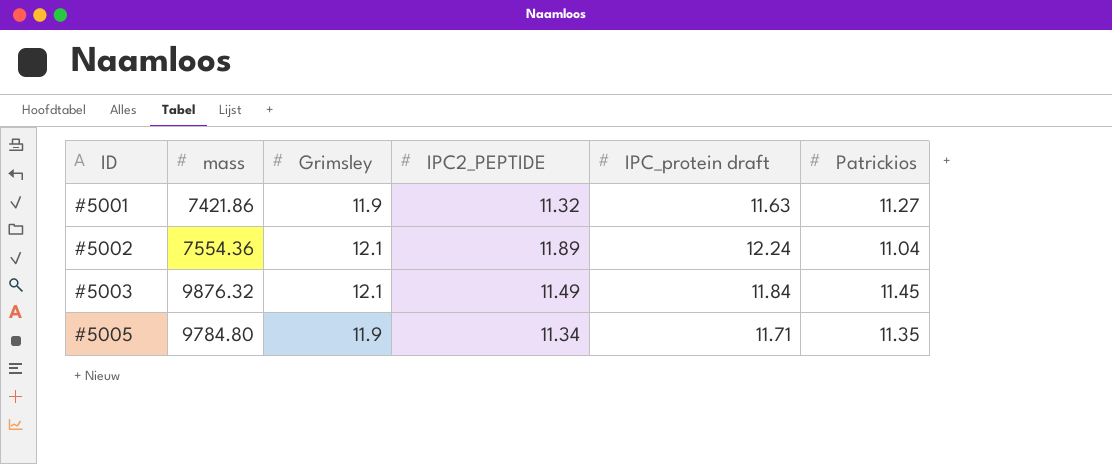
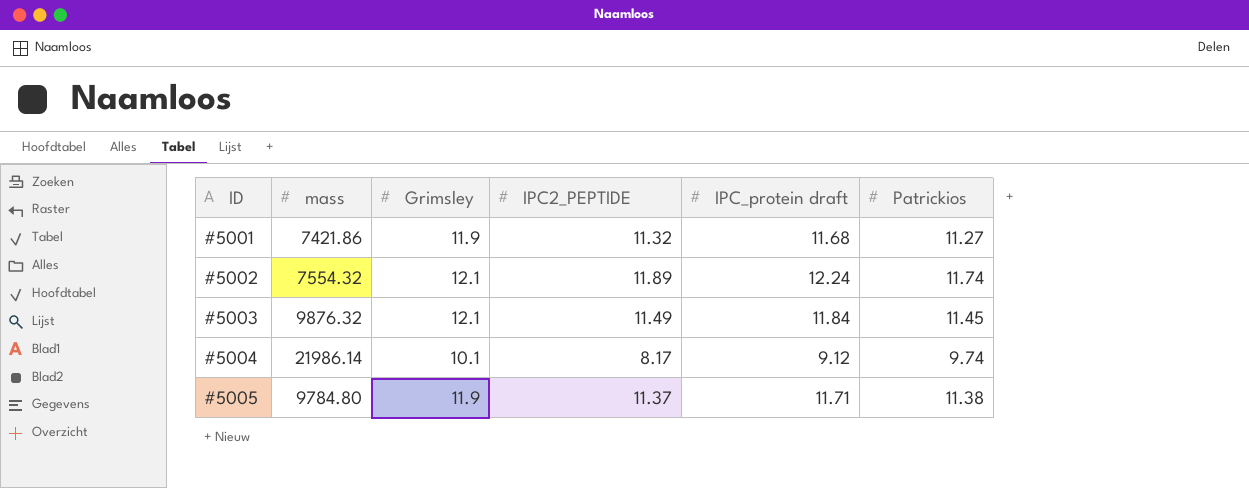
#5001 | IPC_protein draft: 11.63 -> 11.68
#5002 | mass: 7554.36 -> 7554.32
#5002 | Patrickios: 11.04 -> 11.74
row #5004: none -> 21986.14 | 10.1 | 8.17 | 9.12 | 9.74
#5005 | IPC2_PEPTIDE: 11.34 -> 11.37
#5005 | Patrickios: 11.35 -> 11.38

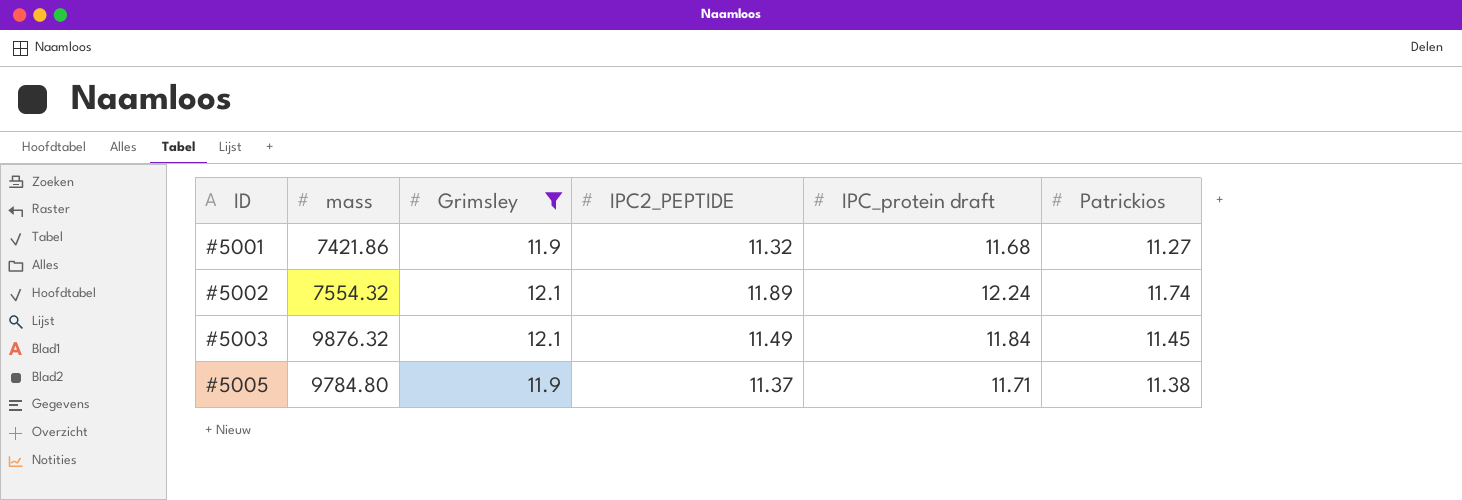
filter: none -> Grimsley != 10.1

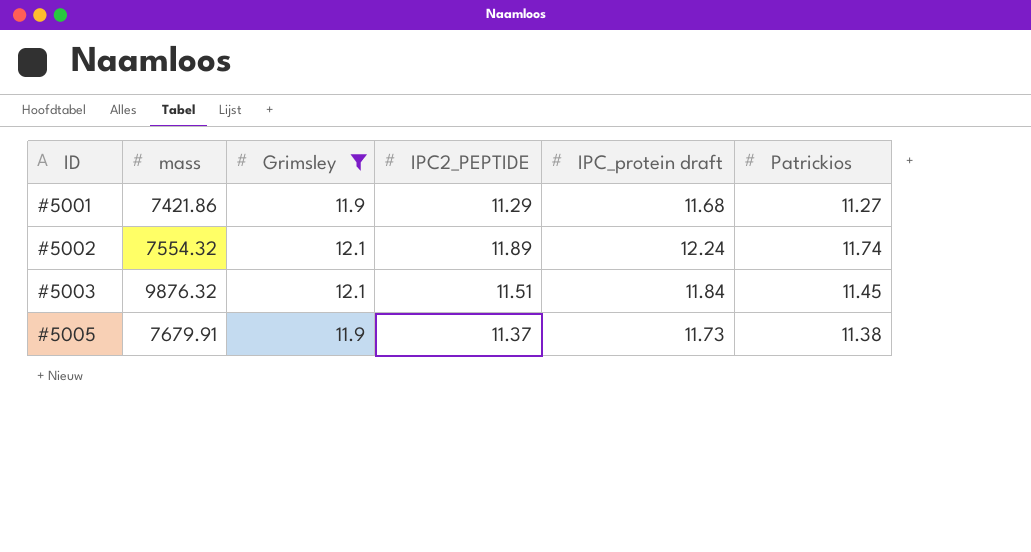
#5001 | IPC2_PEPTIDE: 11.32 -> 11.29
#5003 | IPC2_PEPTIDE: 11.49 -> 11.51
#5005 | mass: 9784.80 -> 7679.91
#5005 | IPC_protein draft: 11.71 -> 11.73

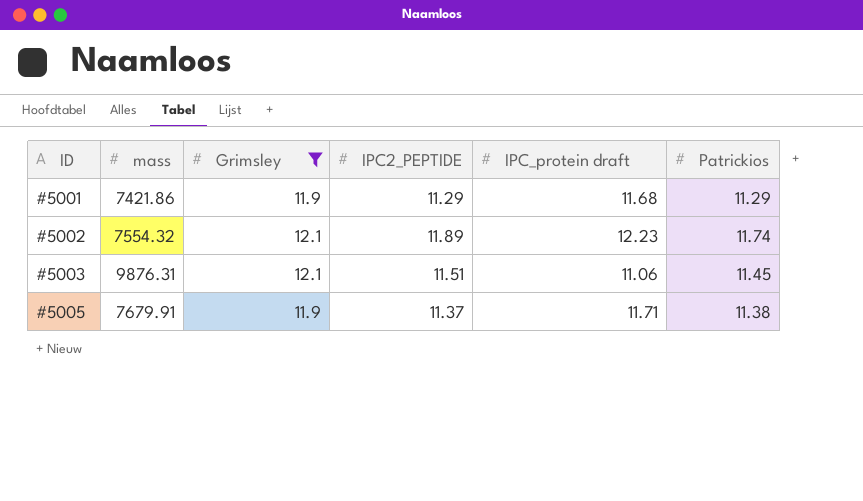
#5001 | Patrickios: 11.27 -> 11.29
#5002 | IPC_protein draft: 12.24 -> 12.23
#5003 | mass: 9876.32 -> 9876.31
#5003 | IPC_protein draft: 11.84 -> 11.06
#5005 | IPC_protein draft: 11.73 -> 11.71

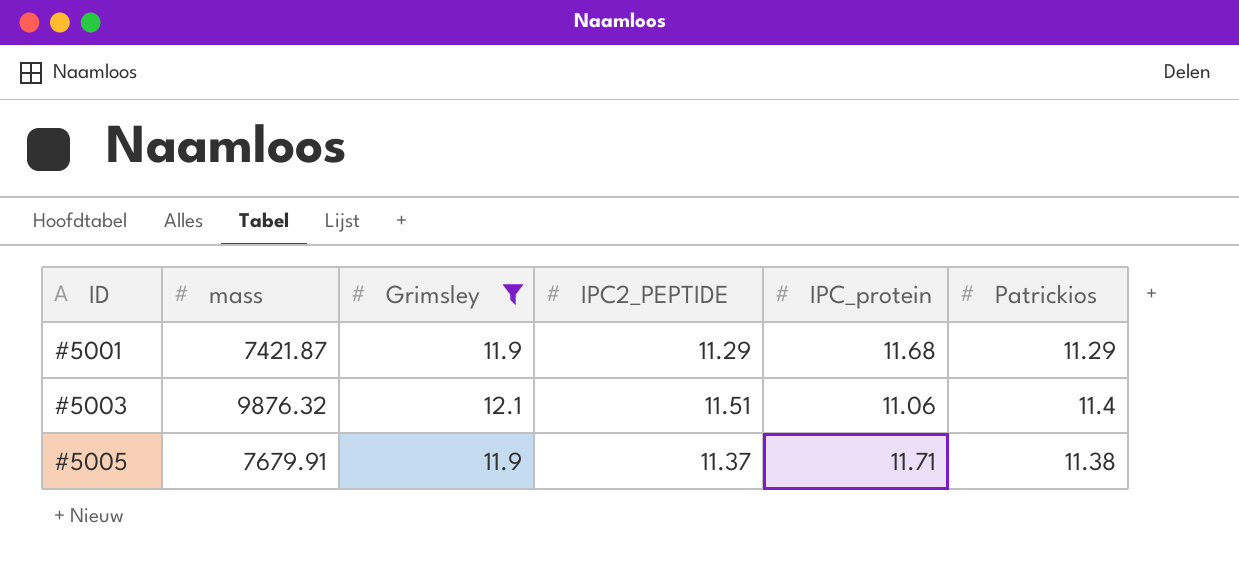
column name: IPC_protein draft -> IPC_protein
row #5002: 7554.32 | 12.1 | 11.89 | 12.23 | 11.74 -> none
#5001 | mass: 7421.86 -> 7421.87
#5003 | mass: 9876.31 -> 9876.32
#5003 | Patrickios: 11.45 -> 11.4

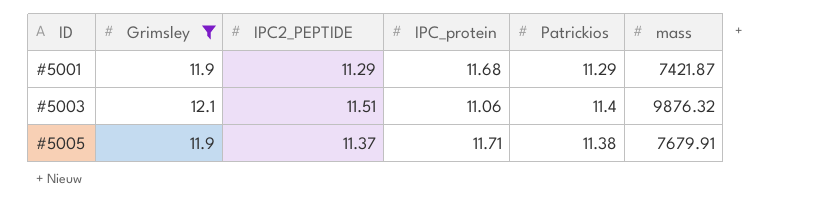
column mass | position: 2 -> 6

